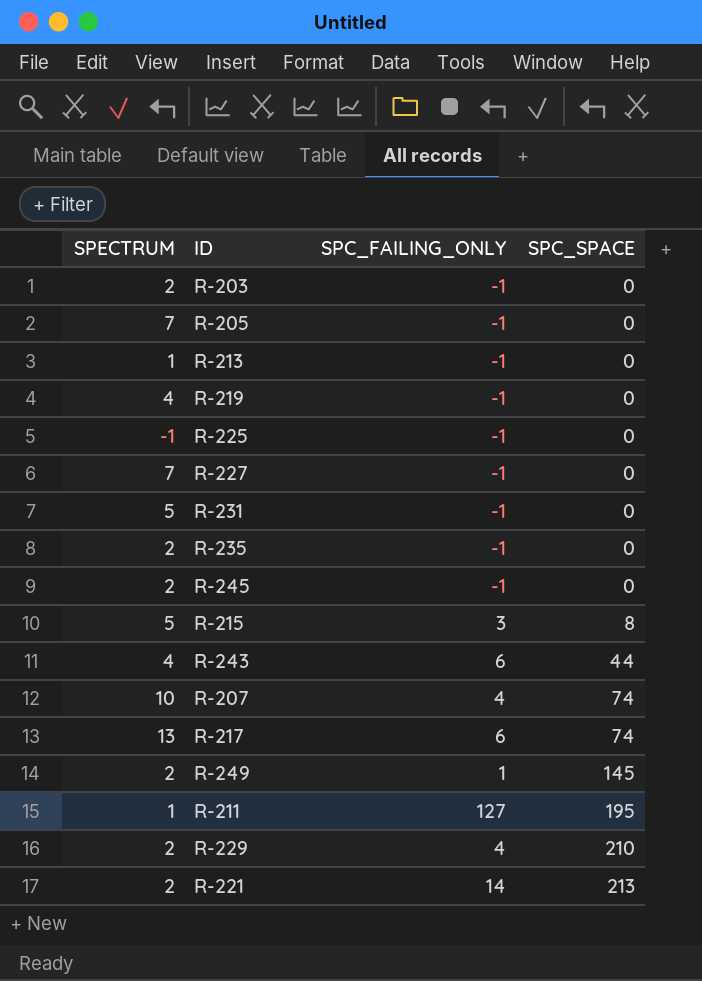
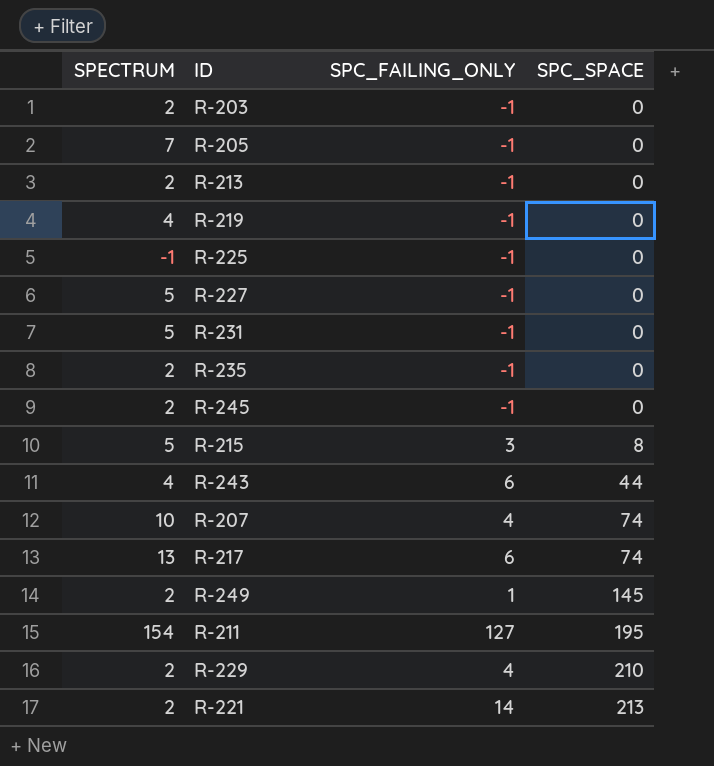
R-213 | SPECTRUM: 1 -> 2
R-227 | SPECTRUM: 7 -> 5
R-211 | SPECTRUM: 1 -> 154

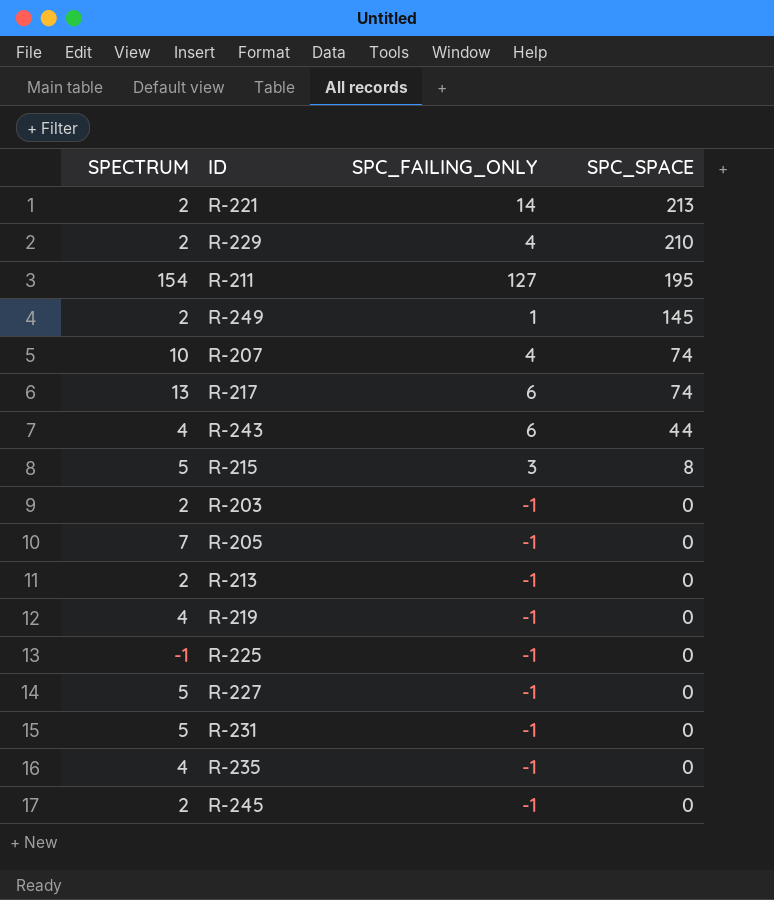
row order: SPC_SPACE ascending -> SPC_SPACE descending
R-235 | SPECTRUM: 2 -> 4

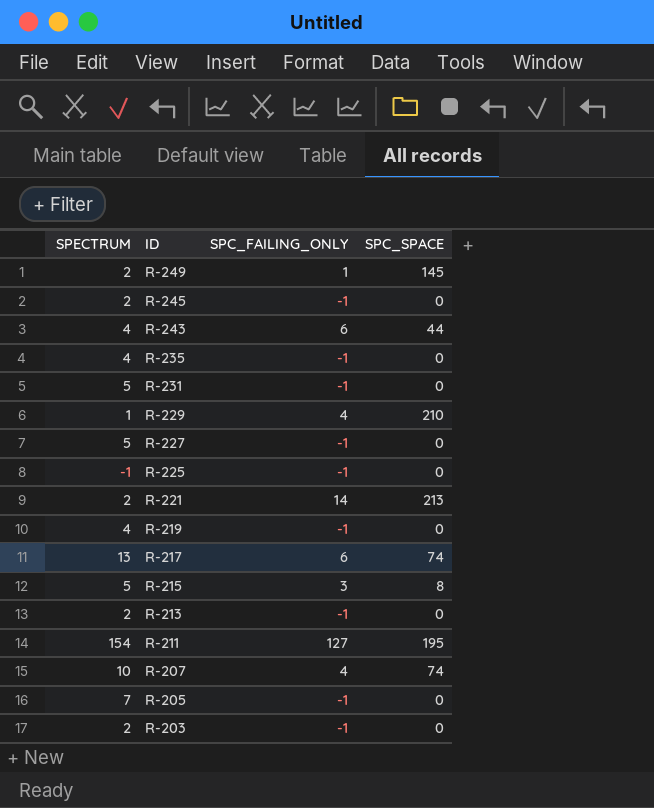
row order: SPC_SPACE descending -> ID descending
R-229 | SPECTRUM: 2 -> 1

